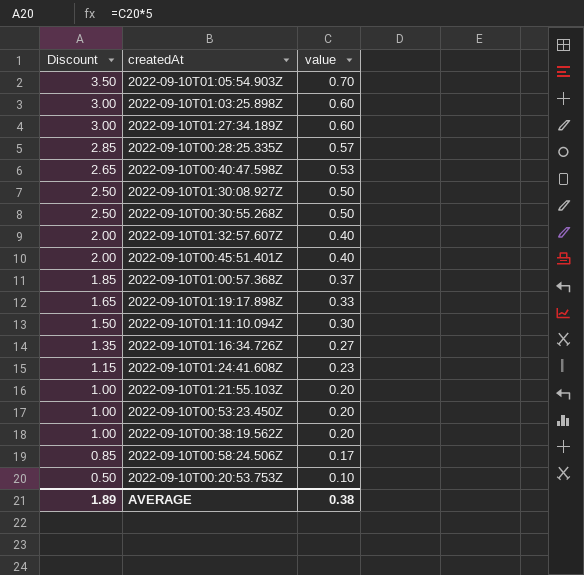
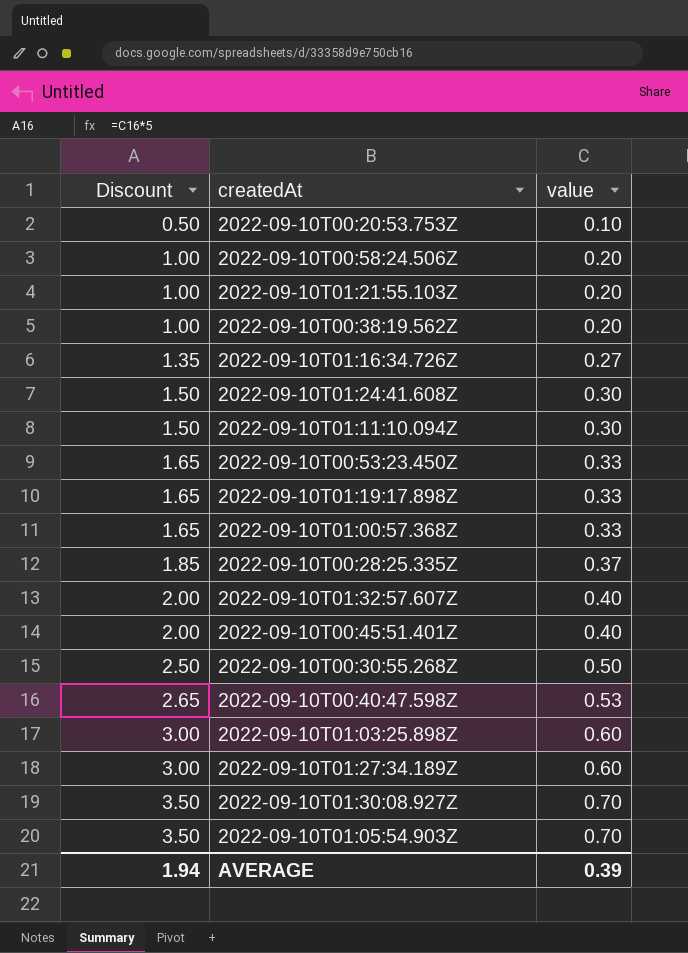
row order: Discount descending -> Discount ascending
2022-09-10T00:58:24.506Z | Discount: 0.85 -> 1.00
2022-09-10T00:58:24.506Z | value: 0.17 -> 0.20
2022-09-10T01:24:41.608Z | Discount: 1.15 -> 1.50
2022-09-10T01:24:41.608Z | value: 0.23 -> 0.30
2022-09-10T00:53:23.450Z | Discount: 1.00 -> 1.65
2022-09-10T00:53:23.450Z | value: 0.20 -> 0.33
2022-09-10T01:00:57.368Z | Discount: 1.85 -> 1.65
2022-09-10T01:00:57.368Z | value: 0.37 -> 0.33
2022-09-10T00:28:25.335Z | Discount: 2.85 -> 1.85
2022-09-10T00:28:25.335Z | value: 0.57 -> 0.37
2022-09-10T01:30:08.927Z | Discount: 2.50 -> 3.50
2022-09-10T01:30:08.927Z | value: 0.50 -> 0.70
AVERAGE | Discount: 1.89 -> 1.94
AVERAGE | value: 0.38 -> 0.39

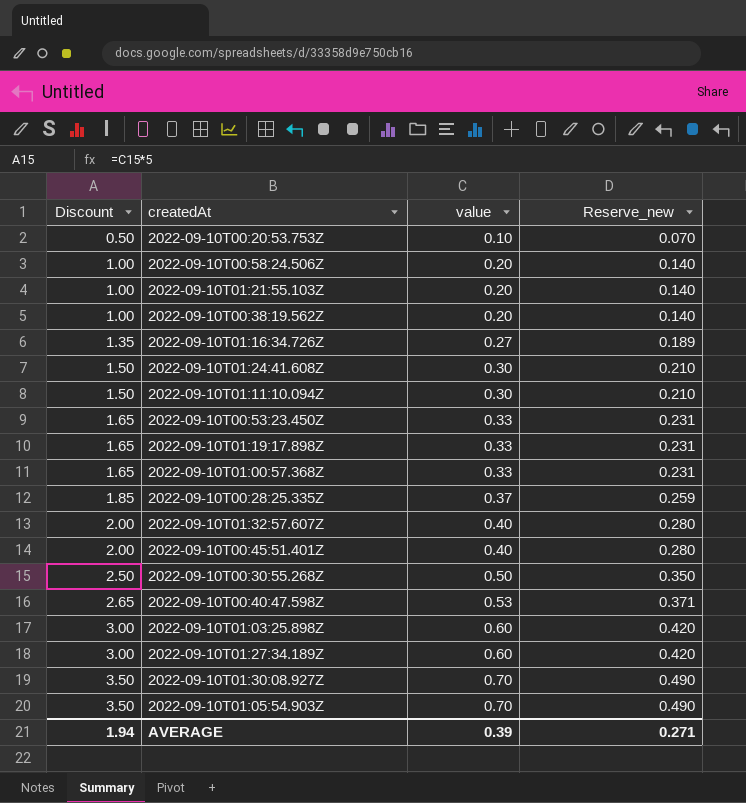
column Reserve_new | formula: none -> [value] * 0.7

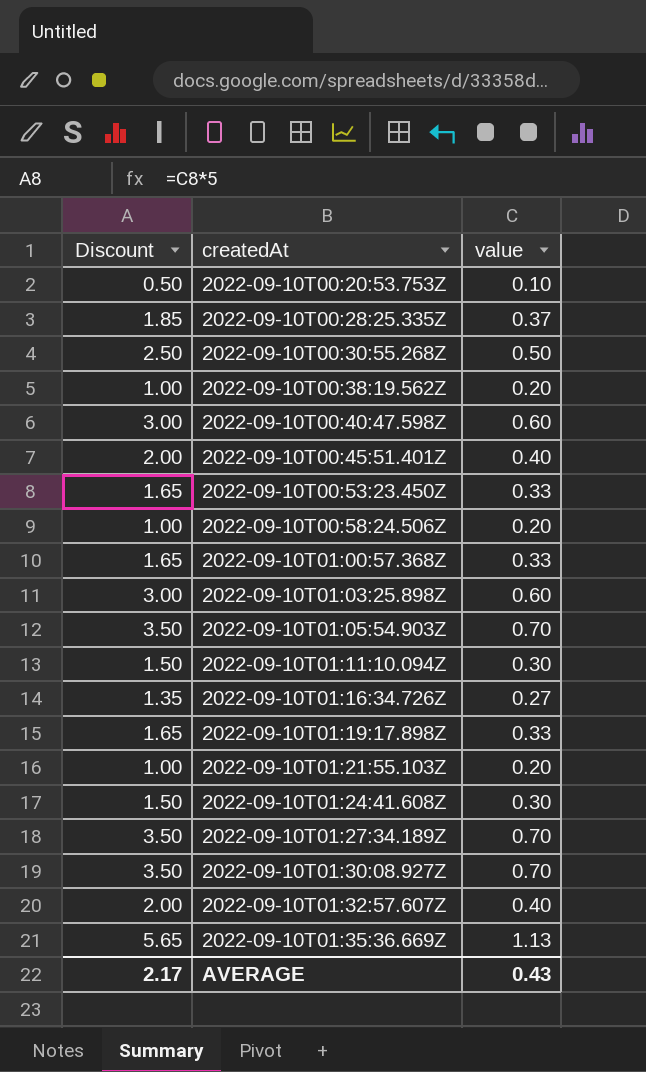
row order: Discount ascending -> createdAt ascending
column Reserve_new | formula: [value] * 0.7 -> none
2022-09-10T00:40:47.598Z | Discount: 2.65 -> 3.00
2022-09-10T00:40:47.598Z | value: 0.53 -> 0.60
2022-09-10T01:27:34.189Z | Discount: 3.00 -> 3.50
2022-09-10T01:27:34.189Z | value: 0.60 -> 0.70
row 2022-09-10T01:35:36.669Z: none -> 5.65 | 1.13
AVERAGE | Discount: 1.94 -> 2.17
AVERAGE | value: 0.39 -> 0.43

